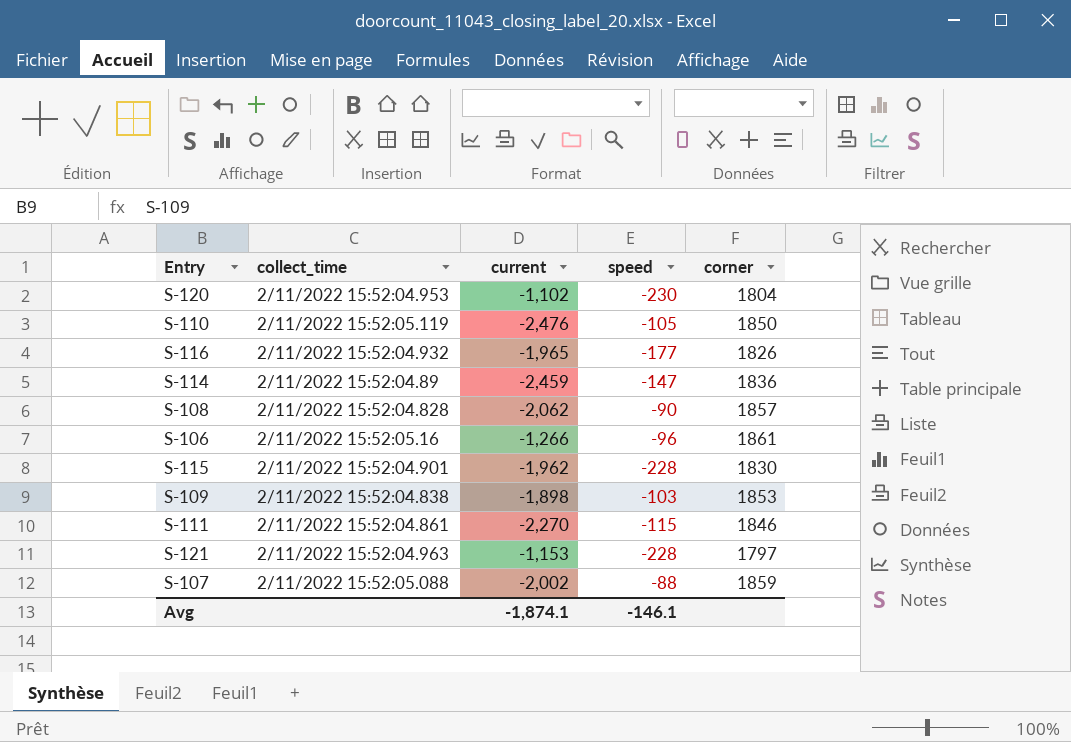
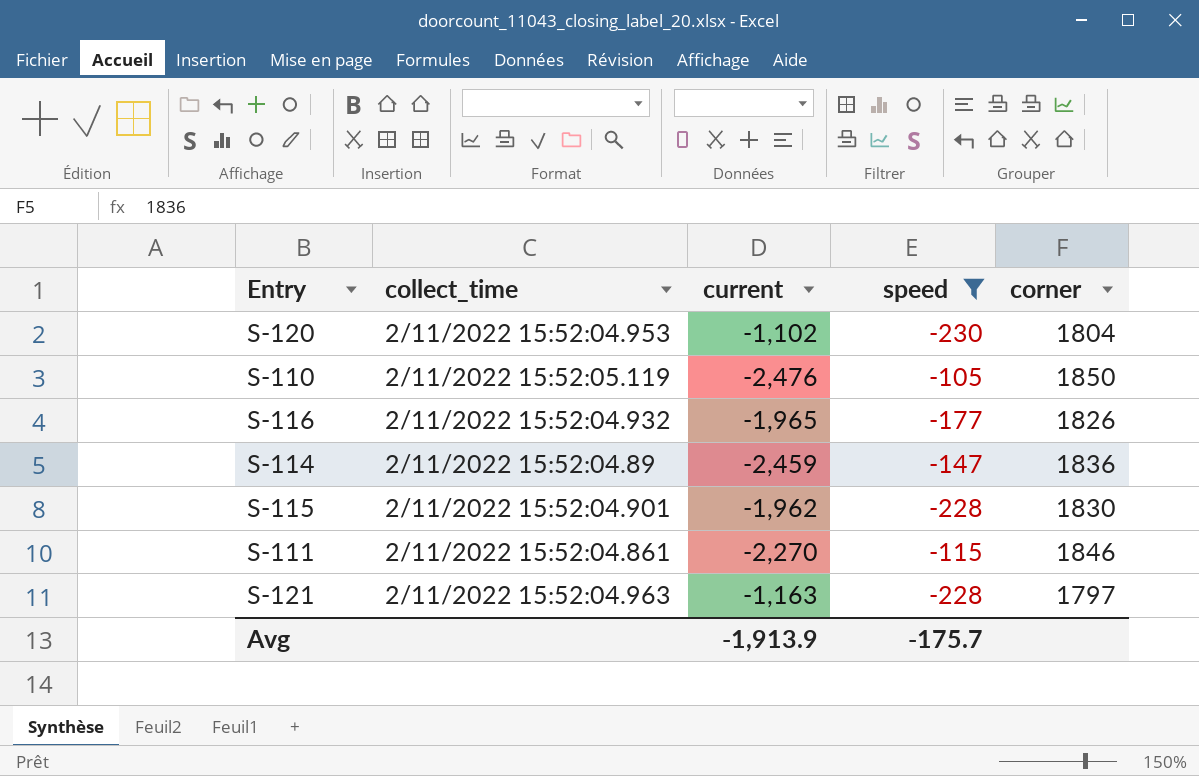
filter: none -> speed <= -105
S-121 | current: -1,153 -> -1,163
Avg | current: -1,874.1 -> -1,913.9
Avg | speed: -146.1 -> -175.7

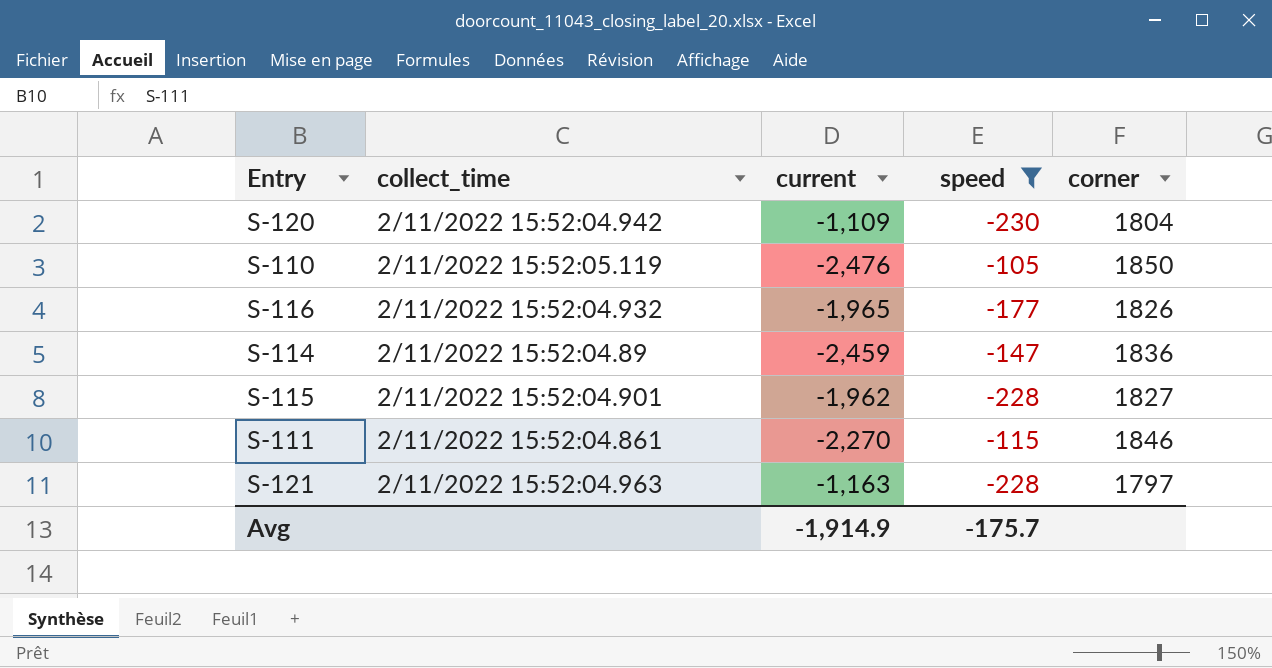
S-120 | collect_time: 2/11/2022 15:52:04.953 -> 2/11/2022 15:52:04.942
S-120 | current: -1,102 -> -1,109
S-115 | corner: 1830 -> 1827
Avg | current: -1,913.9 -> -1,914.9

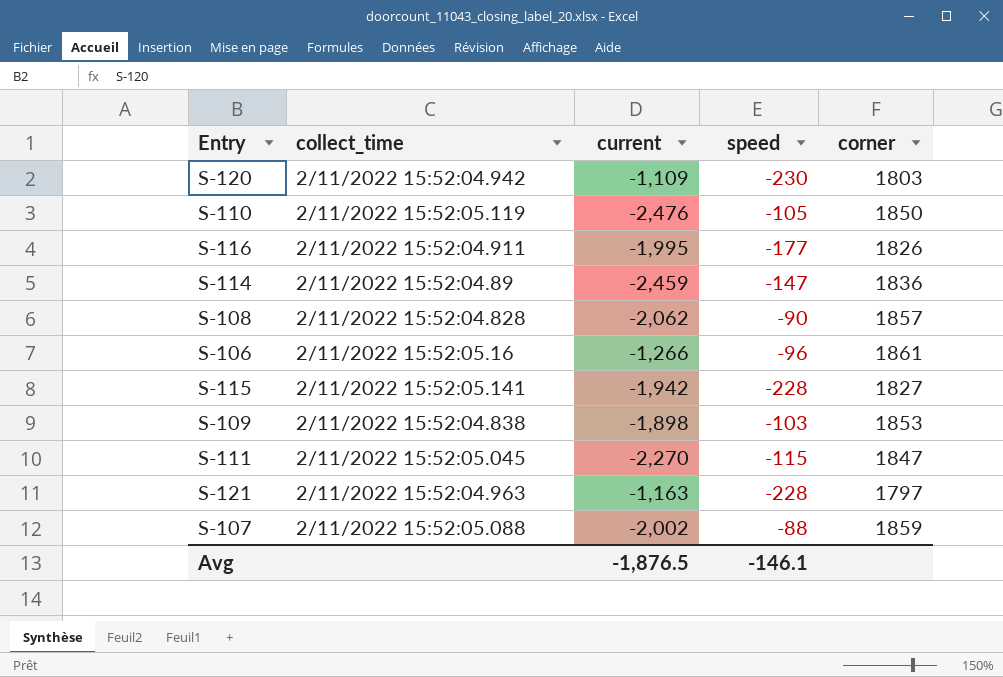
filter: speed <= -105 -> none
S-120 | corner: 1804 -> 1803
S-116 | collect_time: 2/11/2022 15:52:04.932 -> 2/11/2022 15:52:04.911
S-116 | current: -1,965 -> -1,995
S-115 | collect_time: 2/11/2022 15:52:04.901 -> 2/11/2022 15:52:05.141
S-115 | current: -1,962 -> -1,942
S-111 | collect_time: 2/11/2022 15:52:04.861 -> 2/11/2022 15:52:05.045
S-111 | corner: 1846 -> 1847
Avg | current: -1,914.9 -> -1,876.5
Avg | speed: -175.7 -> -146.1

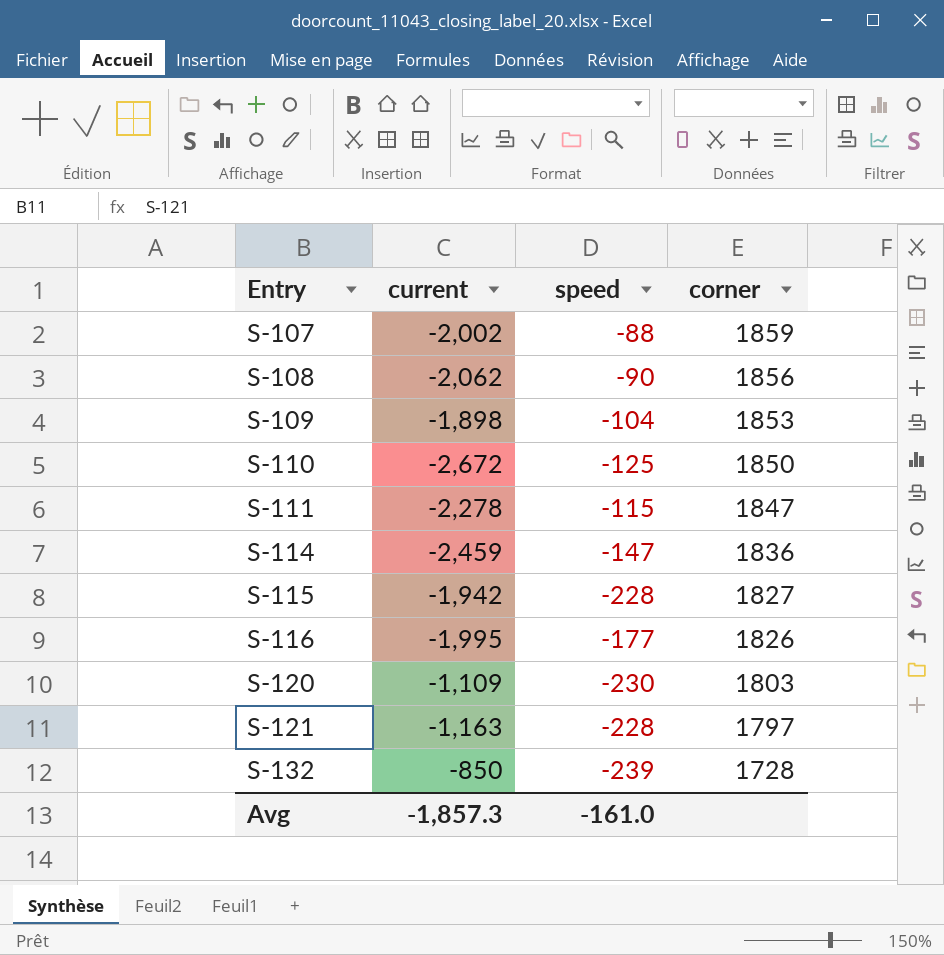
row order: none -> Entry ascending
column collect_time | position: 2 -> none
row S-106: 2/11/2022 15:52:05.16 | -1,266 | -96 | 1861 -> none
S-108 | corner: 1857 -> 1856
S-109 | speed: -103 -> -104
S-110 | current: -2,476 -> -2,672
S-110 | speed: -105 -> -125
S-111 | current: -2,270 -> -2,278
row S-132: none -> -850 | -239 | 1728
Avg | current: -1,876.5 -> -1,857.3
Avg | speed: -146.1 -> -161.0

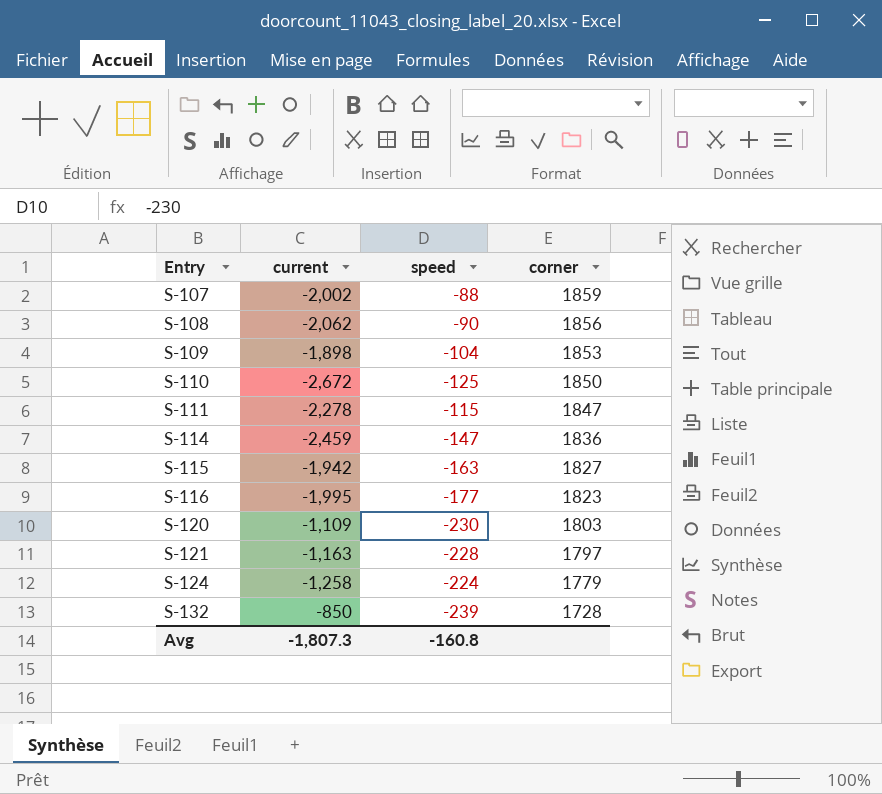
S-115 | speed: -228 -> -163
S-116 | corner: 1826 -> 1823
row S-124: none -> -1,258 | -224 | 1779
Avg | current: -1,857.3 -> -1,807.3
Avg | speed: -161.0 -> -160.8

